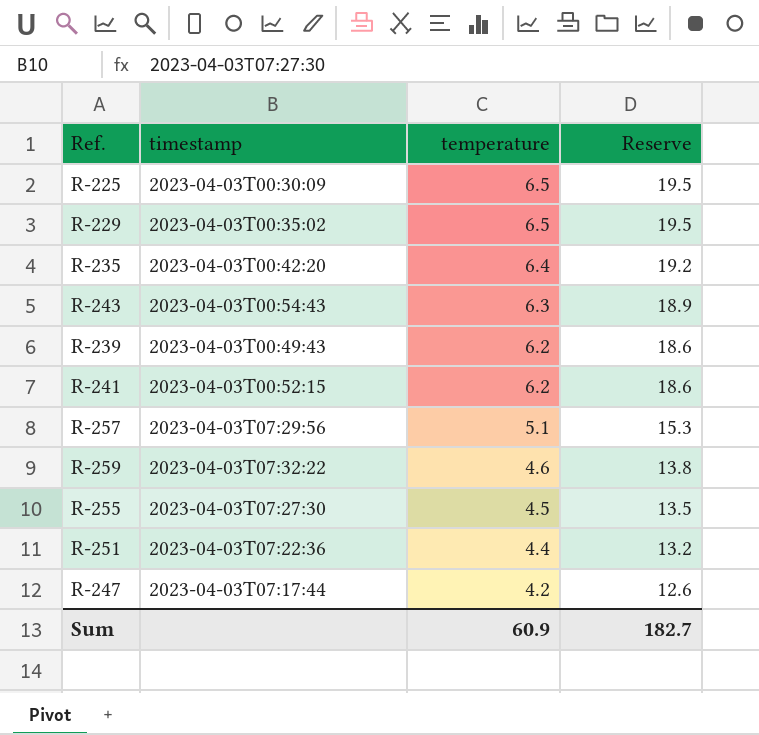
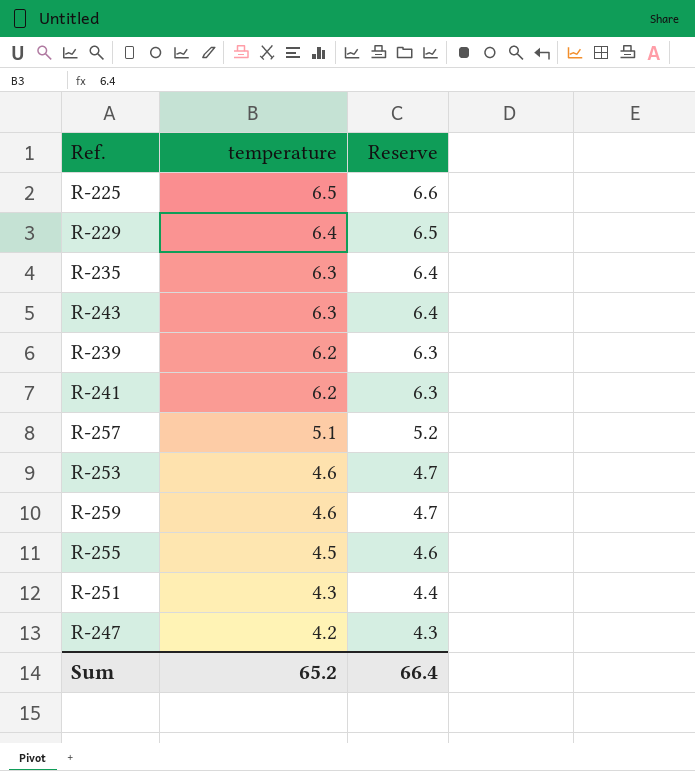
column timestamp | position: 2 -> none
column Reserve | formula: [temperature] * 3 -> [temperature] * 1.02
R-229 | temperature: 6.5 -> 6.4
R-235 | temperature: 6.4 -> 6.3
row R-253: none -> 4.6 | 4.7
R-251 | temperature: 4.4 -> 4.3
Sum | temperature: 60.9 -> 65.2
Sum | Reserve: 182.7 -> 66.4

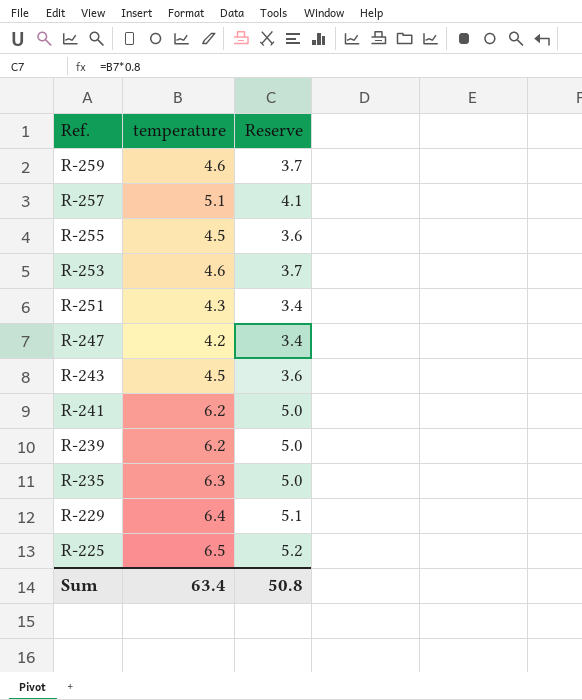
row order: temperature descending -> Ref. descending
column Reserve | formula: [temperature] * 1.02 -> [temperature] * 0.8
R-243 | temperature: 6.3 -> 4.5
Sum | temperature: 65.2 -> 63.4
Sum | Reserve: 66.4 -> 50.8

